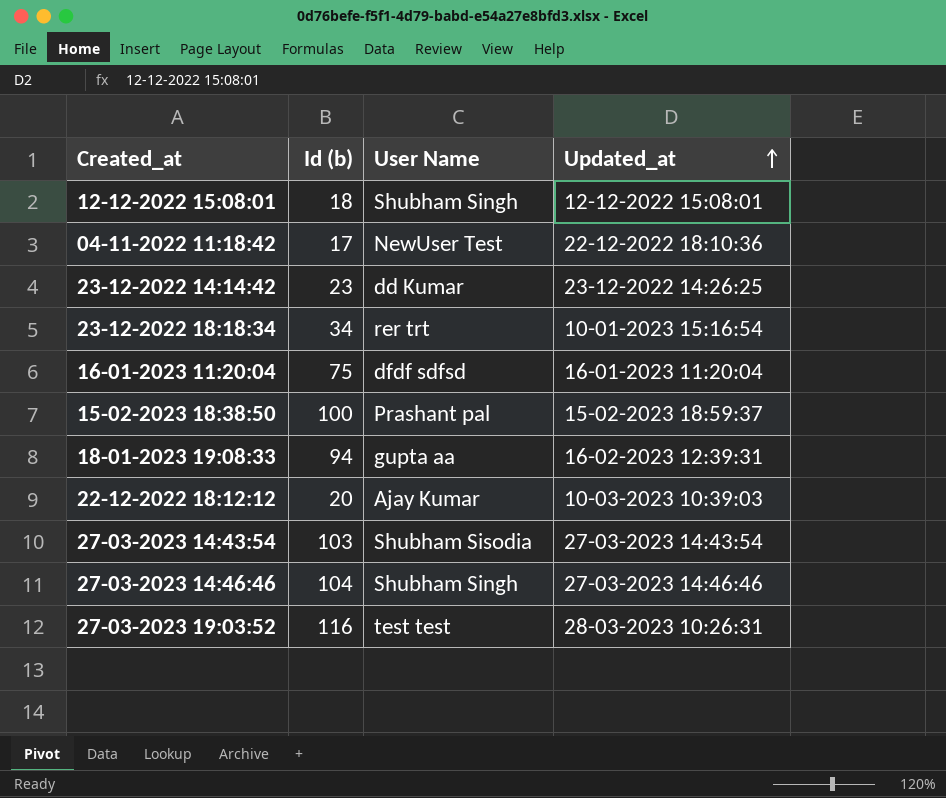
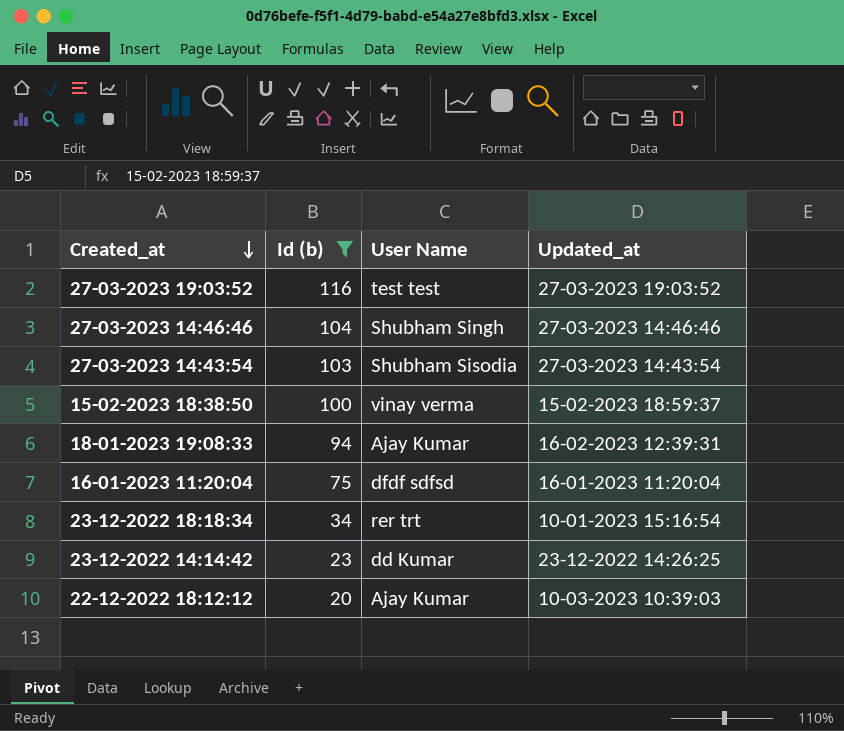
filter: none -> Id (b) >= 20
row order: Updated_at ascending -> Created_at descending
27-03-2023 19:03:52 | Updated_at: 28-03-2023 10:26:31 -> 27-03-2023 19:03:52
15-02-2023 18:38:50 | User Name: Prashant pal -> vinay verma
18-01-2023 19:08:33 | User Name: gupta aa -> Ajay Kumar

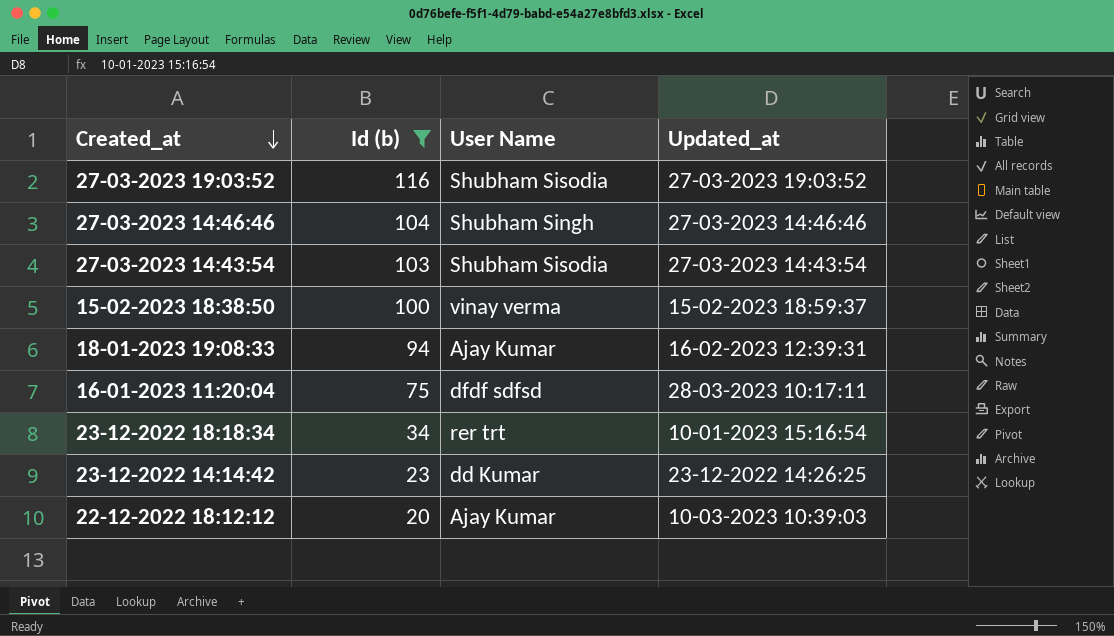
27-03-2023 19:03:52 | User Name: test test -> Shubham Sisodia
16-01-2023 11:20:04 | Updated_at: 16-01-2023 11:20:04 -> 28-03-2023 10:17:11

